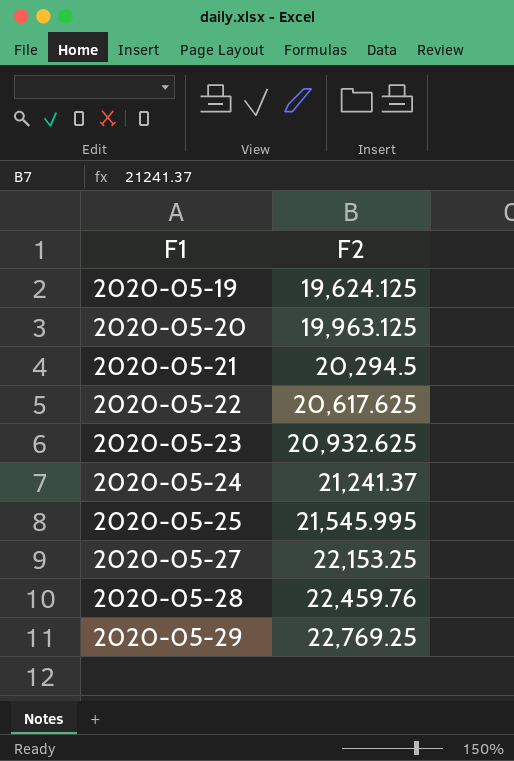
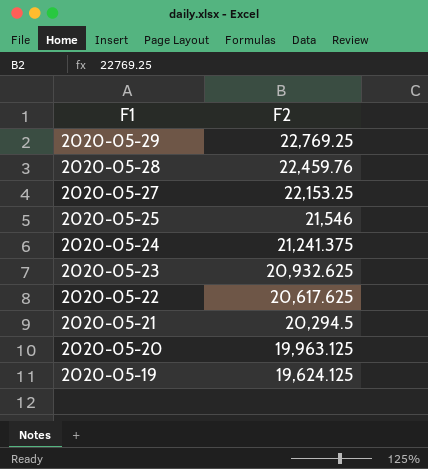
row order: F1 ascending -> F1 descending
2020-05-25 | F2: 21,545.995 -> 21,546
2020-05-24 | F2: 21,241.37 -> 21,241.375

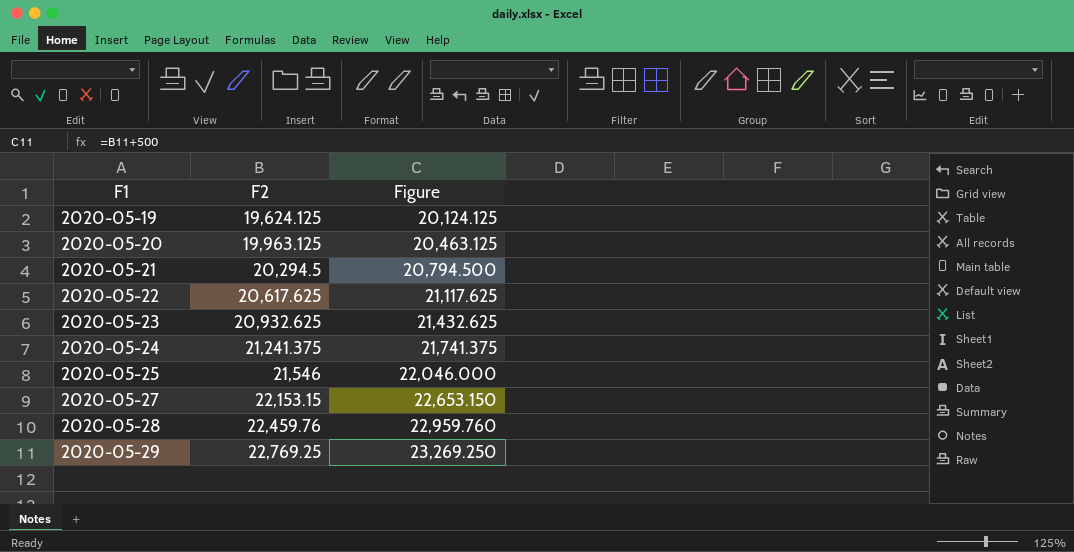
row order: F1 descending -> F1 ascending
column Figure | formula: none -> [F2] + 500
2020-05-27 | F2: 22,153.25 -> 22,153.15

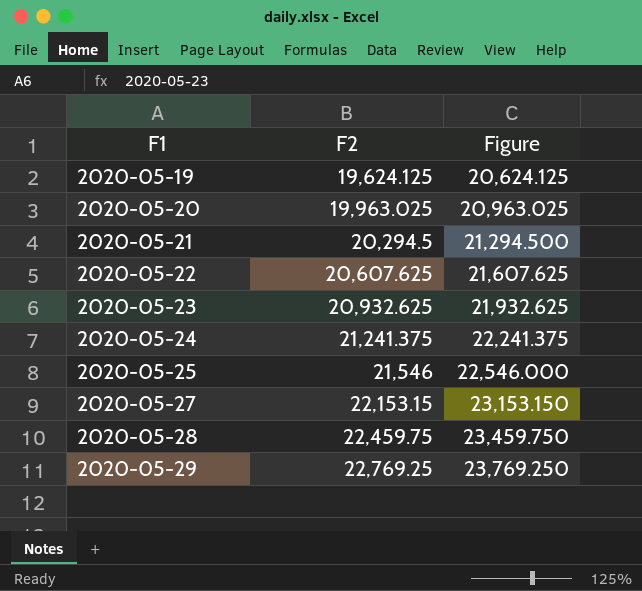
column Figure | formula: [F2] + 500 -> [F2] + 1000
2020-05-20 | F2: 19,963.125 -> 19,963.025
2020-05-22 | F2: 20,617.625 -> 20,607.625
2020-05-28 | F2: 22,459.76 -> 22,459.75

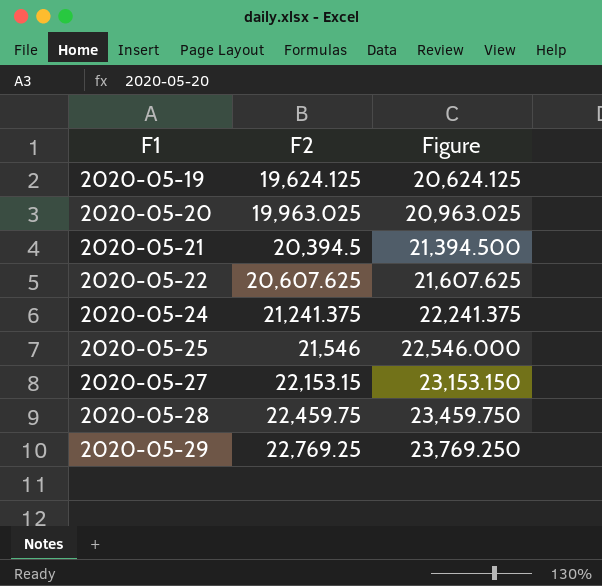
row 2020-05-23: 20,932.625 | 21,932.625 -> none
2020-05-21 | F2: 20,294.5 -> 20,394.5
2020-05-21 | Figure: 21,294.500 -> 21,394.500

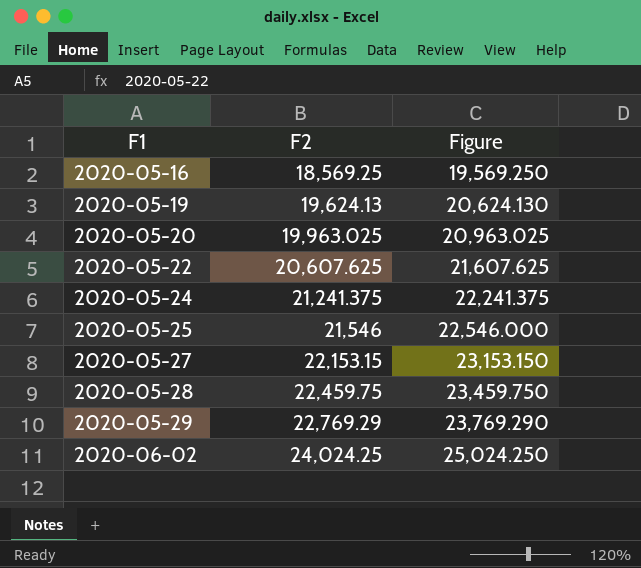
row 2020-05-21: 20,394.5 | 21,394.500 -> none
row 2020-05-16: none -> 18,569.25 | 19,569.250
2020-05-19 | F2: 19,624.125 -> 19,624.13
2020-05-19 | Figure: 20,624.125 -> 20,624.130
2020-05-29 | F2: 22,769.25 -> 22,769.29
2020-05-29 | Figure: 23,769.250 -> 23,769.290
row 2020-06-02: none -> 24,024.25 | 25,024.250

